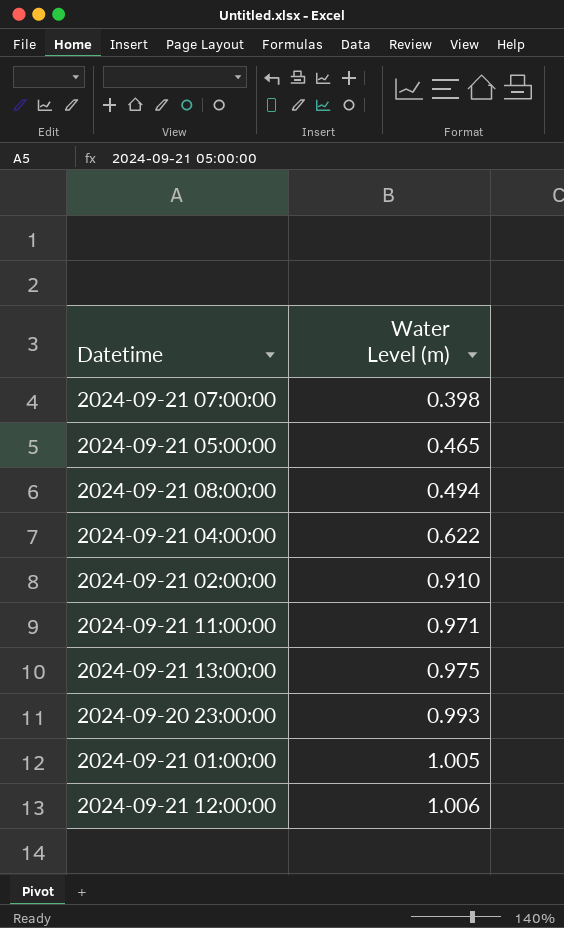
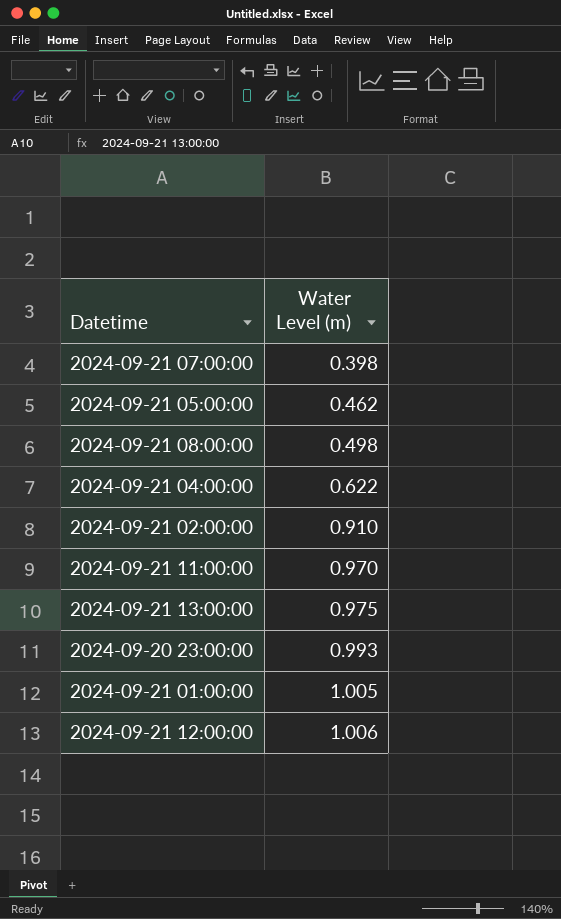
2024-09-21 05:00:00 | Water Level (m): 0.465 -> 0.462
2024-09-21 08:00:00 | Water Level (m): 0.494 -> 0.498
2024-09-21 11:00:00 | Water Level (m): 0.971 -> 0.970

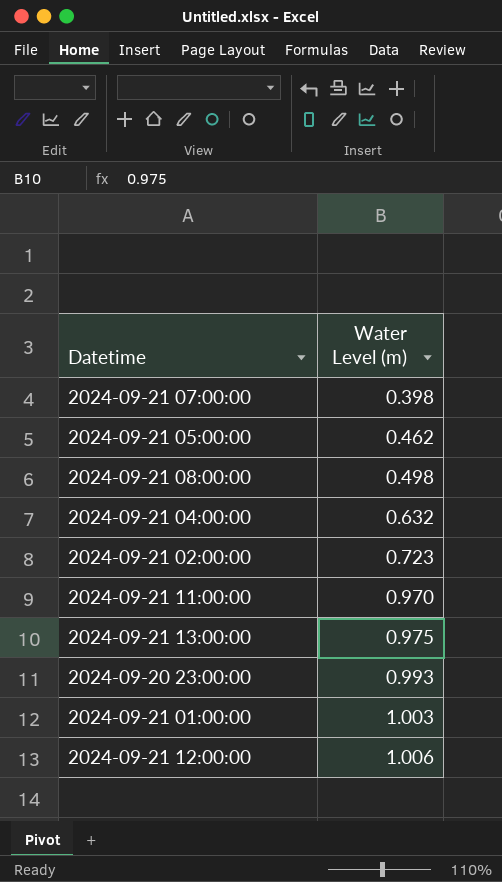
2024-09-21 04:00:00 | Water Level (m): 0.622 -> 0.632
2024-09-21 02:00:00 | Water Level (m): 0.910 -> 0.723
2024-09-21 01:00:00 | Water Level (m): 1.005 -> 1.003

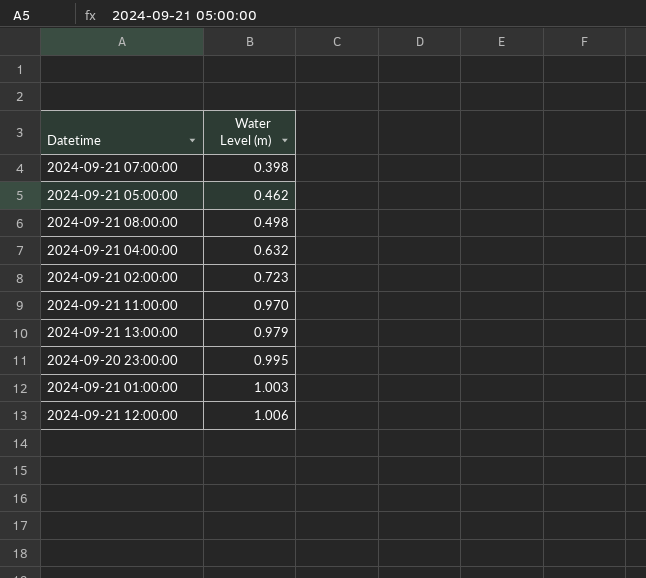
2024-09-21 13:00:00 | Water Level (m): 0.975 -> 0.979
2024-09-20 23:00:00 | Water Level (m): 0.993 -> 0.995

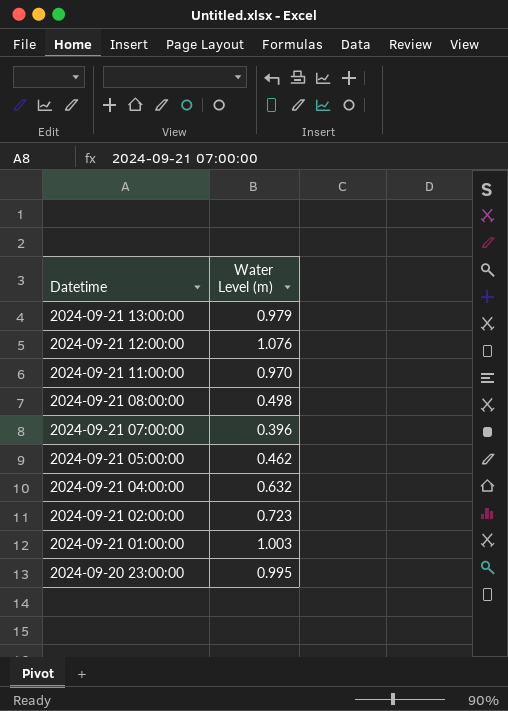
row order: Water Level (m) ascending -> Datetime descending
2024-09-21 12:00:00 | Water Level (m): 1.006 -> 1.076
2024-09-21 07:00:00 | Water Level (m): 0.398 -> 0.396

